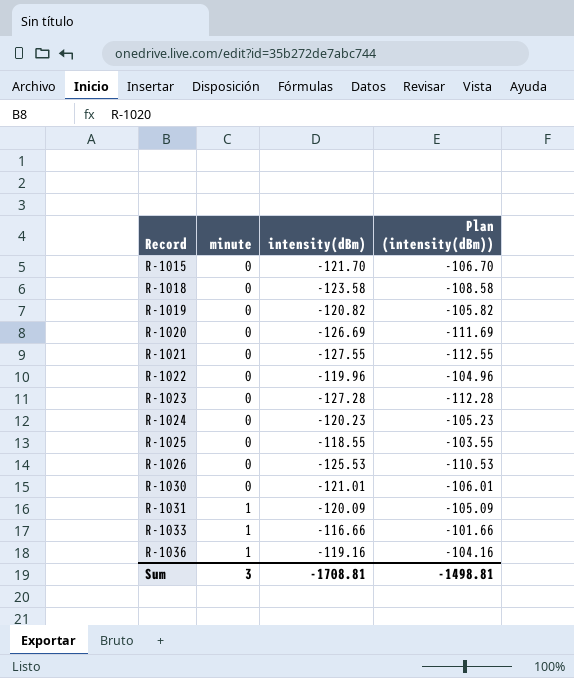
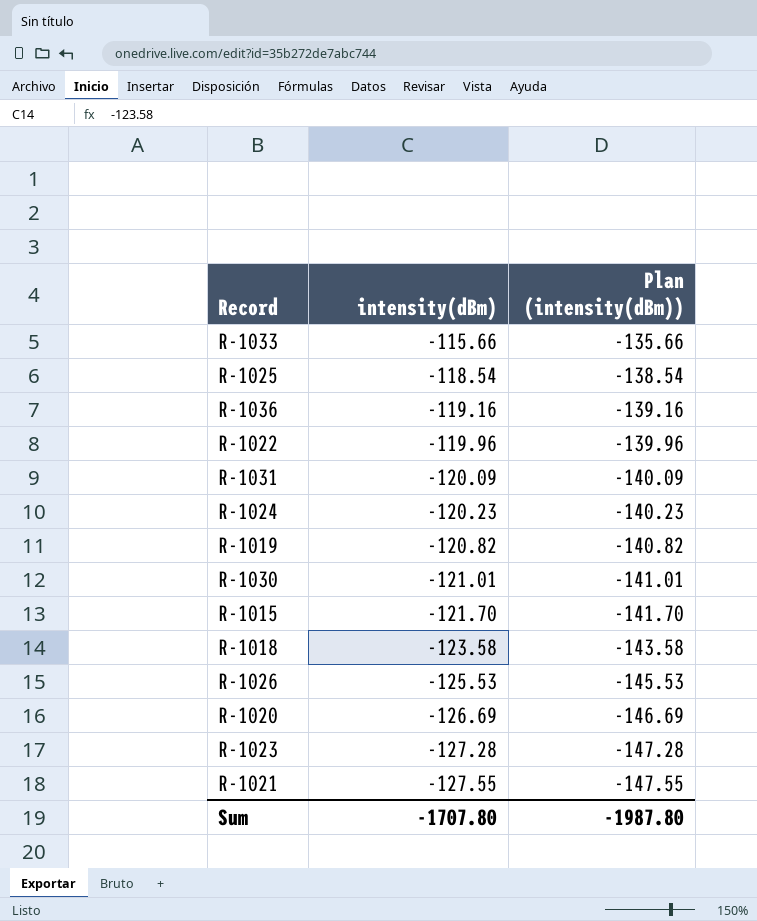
row order: Record ascending -> intensity(dBm) descending
column minute | position: 2 -> none
column Plan (intensity(dBm)) | formula: [intensity(dBm)] + 15 -> [intensity(dBm)] - 20
R-1033 | intensity(dBm): -116.66 -> -115.66
R-1025 | intensity(dBm): -118.55 -> -118.54
Sum | intensity(dBm): -1708.81 -> -1707.80
Sum | Plan (intensity(dBm)): -1498.81 -> -1987.80

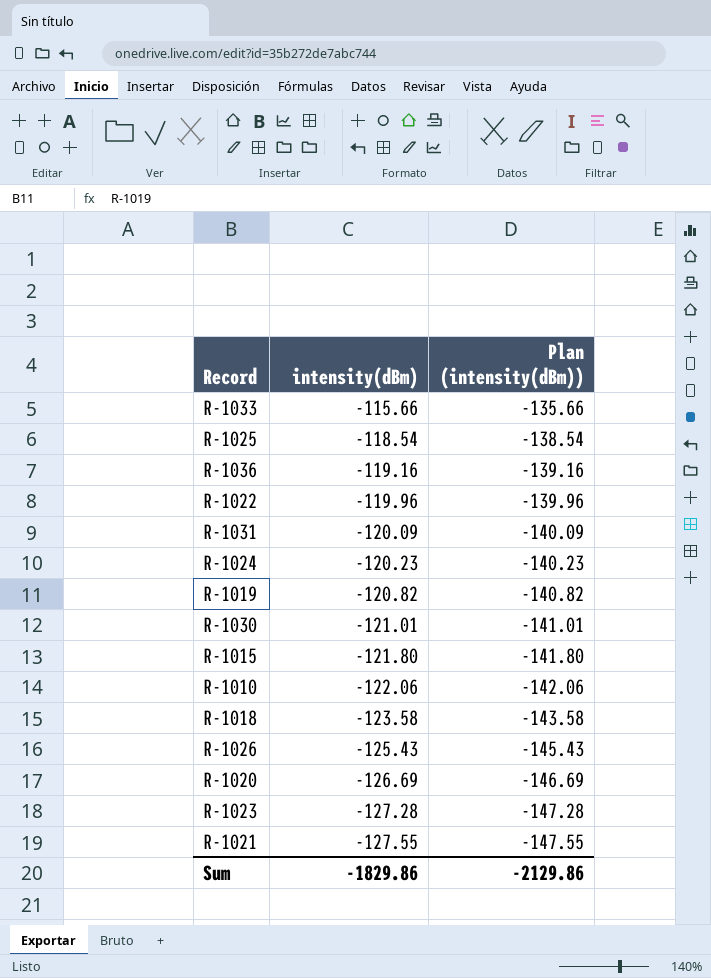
R-1015 | intensity(dBm): -121.70 -> -121.80
R-1015 | Plan (intensity(dBm)): -141.70 -> -141.80
row R-1010: none -> -122.06 | -142.06
R-1026 | intensity(dBm): -125.53 -> -125.43
R-1026 | Plan (intensity(dBm)): -145.53 -> -145.43
Sum | intensity(dBm): -1707.80 -> -1829.86
Sum | Plan (intensity(dBm)): -1987.80 -> -2129.86

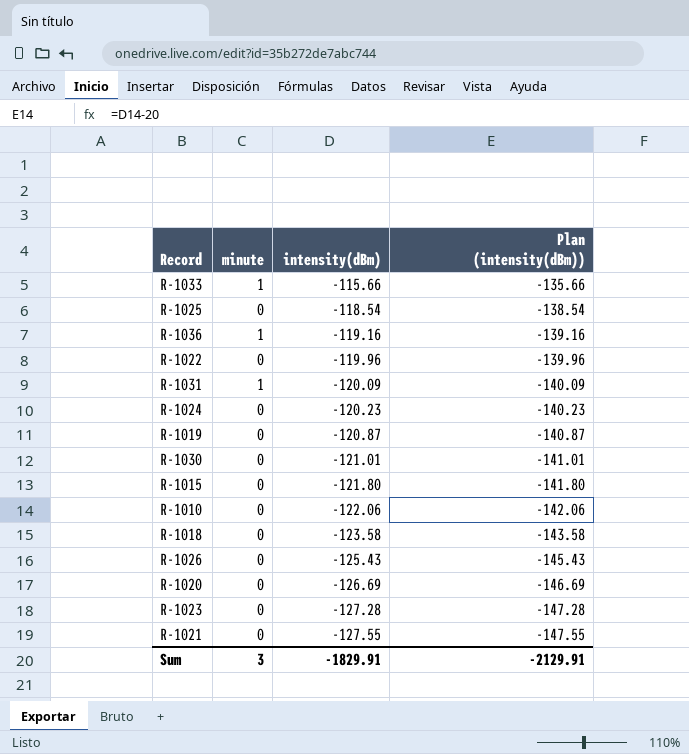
column minute | position: none -> 2
R-1019 | intensity(dBm): -120.82 -> -120.87
R-1019 | Plan (intensity(dBm)): -140.82 -> -140.87
Sum | intensity(dBm): -1829.86 -> -1829.91
Sum | Plan (intensity(dBm)): -2129.86 -> -2129.91

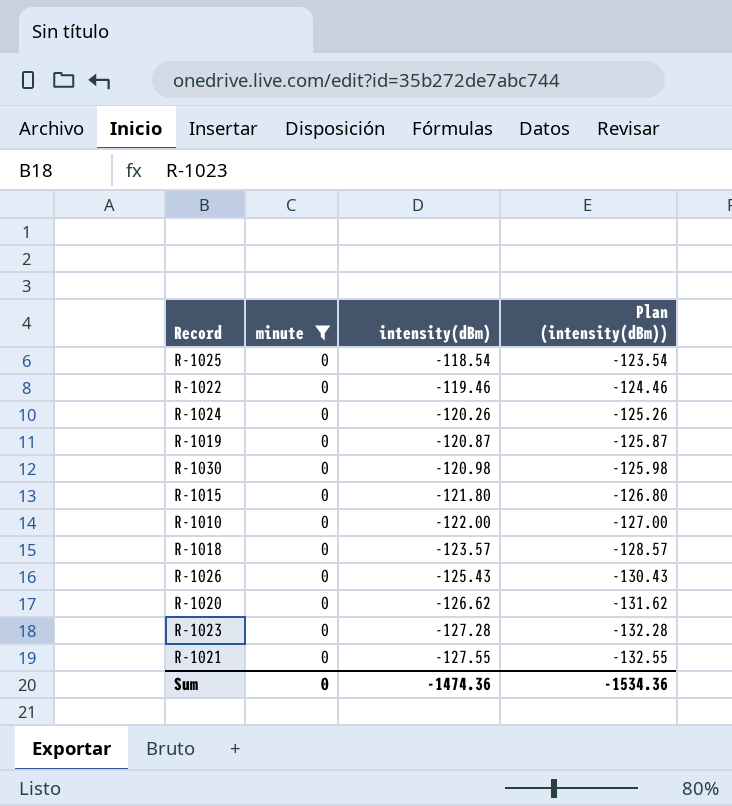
filter: none -> minute = 0
column Plan (intensity(dBm)) | formula: [intensity(dBm)] - 20 -> [intensity(dBm)] - 5
R-1022 | intensity(dBm): -119.96 -> -119.46
R-1024 | intensity(dBm): -120.23 -> -120.26
R-1030 | intensity(dBm): -121.01 -> -120.98
R-1010 | intensity(dBm): -122.06 -> -122.00
R-1018 | intensity(dBm): -123.58 -> -123.57
R-1020 | intensity(dBm): -126.69 -> -126.62
Sum | minute: 3 -> 0
Sum | intensity(dBm): -1829.91 -> -1474.36
Sum | Plan (intensity(dBm)): -2129.91 -> -1534.36

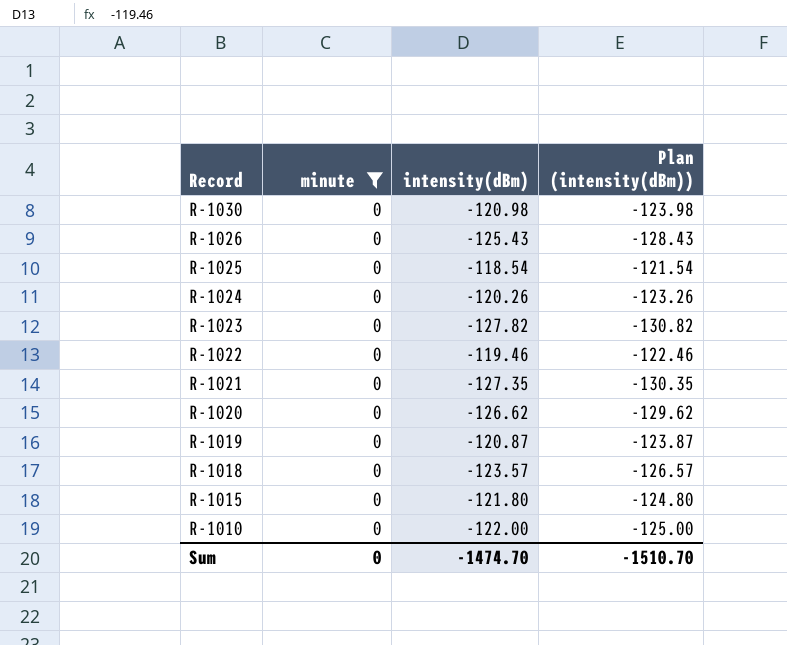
row order: intensity(dBm) descending -> Record descending
column Plan (intensity(dBm)) | formula: [intensity(dBm)] - 5 -> [intensity(dBm)] - 3
R-1023 | intensity(dBm): -127.28 -> -127.82
R-1021 | intensity(dBm): -127.55 -> -127.35
Sum | intensity(dBm): -1474.36 -> -1474.70
Sum | Plan (intensity(dBm)): -1534.36 -> -1510.70

